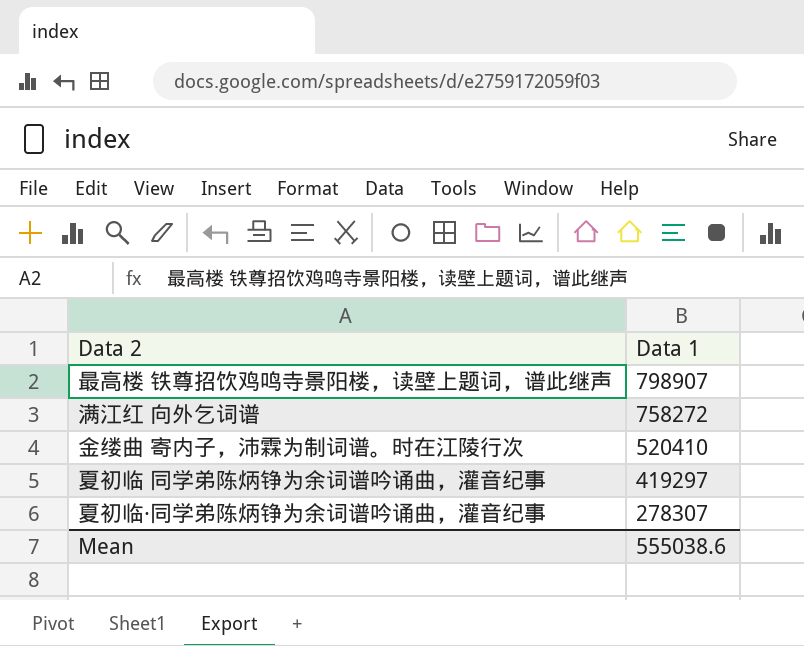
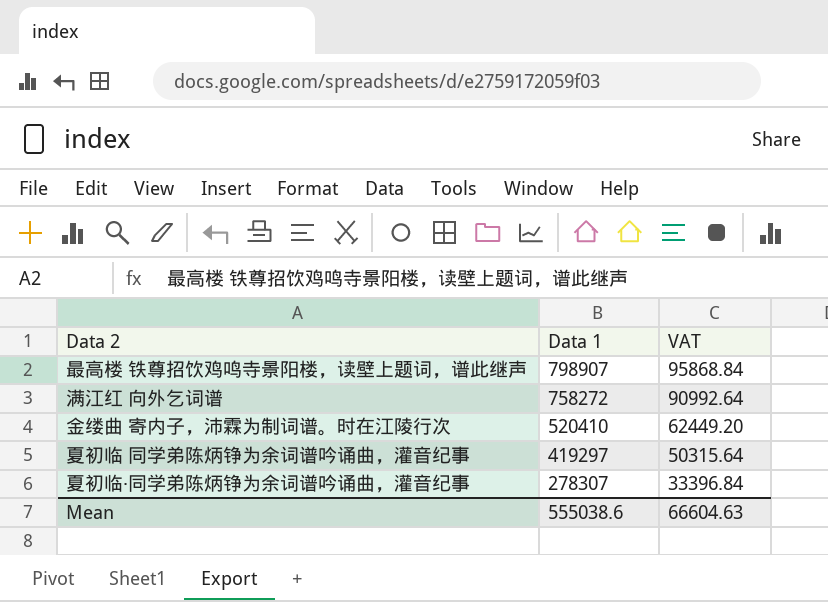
column VAT | formula: none -> [Data 1] * 0.12

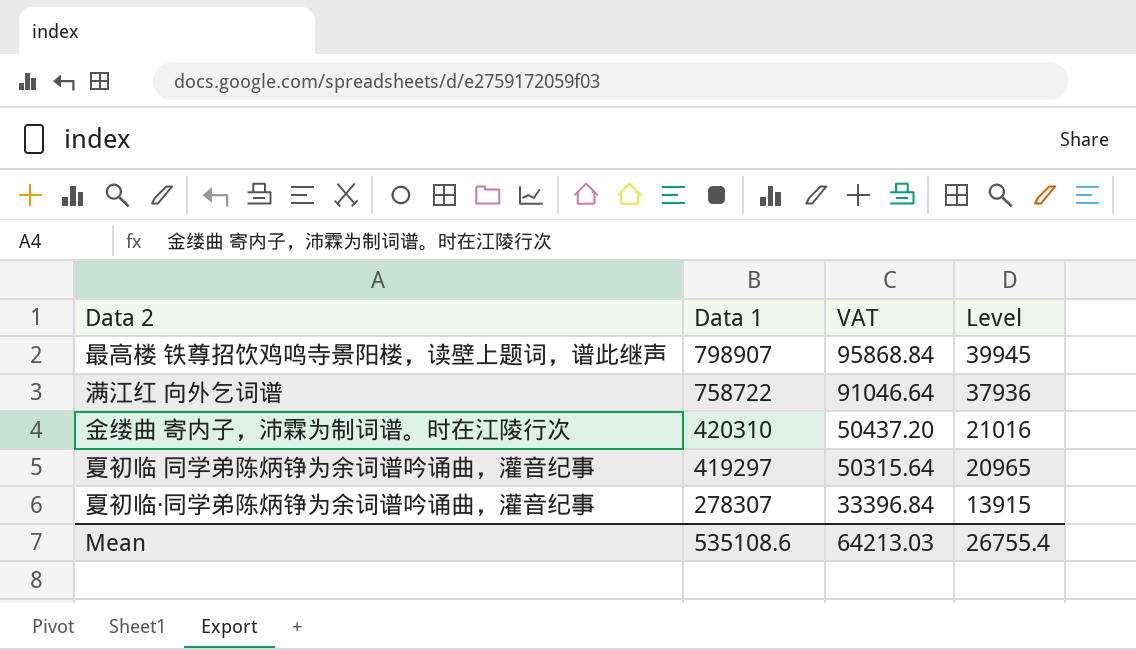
column Level | formula: none -> [Data 1] * 0.05
满江红 向外乞词谱 | Data 1: 758272 -> 758722
满江红 向外乞词谱 | VAT: 90992.64 -> 91046.64
金缕曲 寄内子，沛霖为制词谱。时在江陵行次 | Data 1: 520410 -> 420310
金缕曲 寄内子，沛霖为制词谱。时在江陵行次 | VAT: 62449.20 -> 50437.20
Mean | Data 1: 555038.6 -> 535108.6
Mean | VAT: 66604.63 -> 64213.03

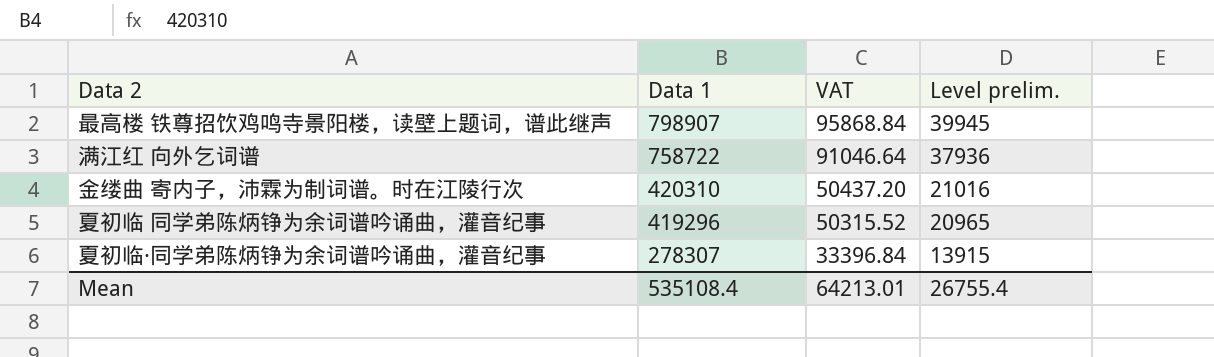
column name: Level -> Level prelim.
夏初临 同学弟陈炳铮为余词谱吟诵曲，灌音纪事 | Data 1: 419297 -> 419296
夏初临 同学弟陈炳铮为余词谱吟诵曲，灌音纪事 | VAT: 50315.64 -> 50315.52
Mean | Data 1: 535108.6 -> 535108.4
Mean | VAT: 64213.03 -> 64213.01

